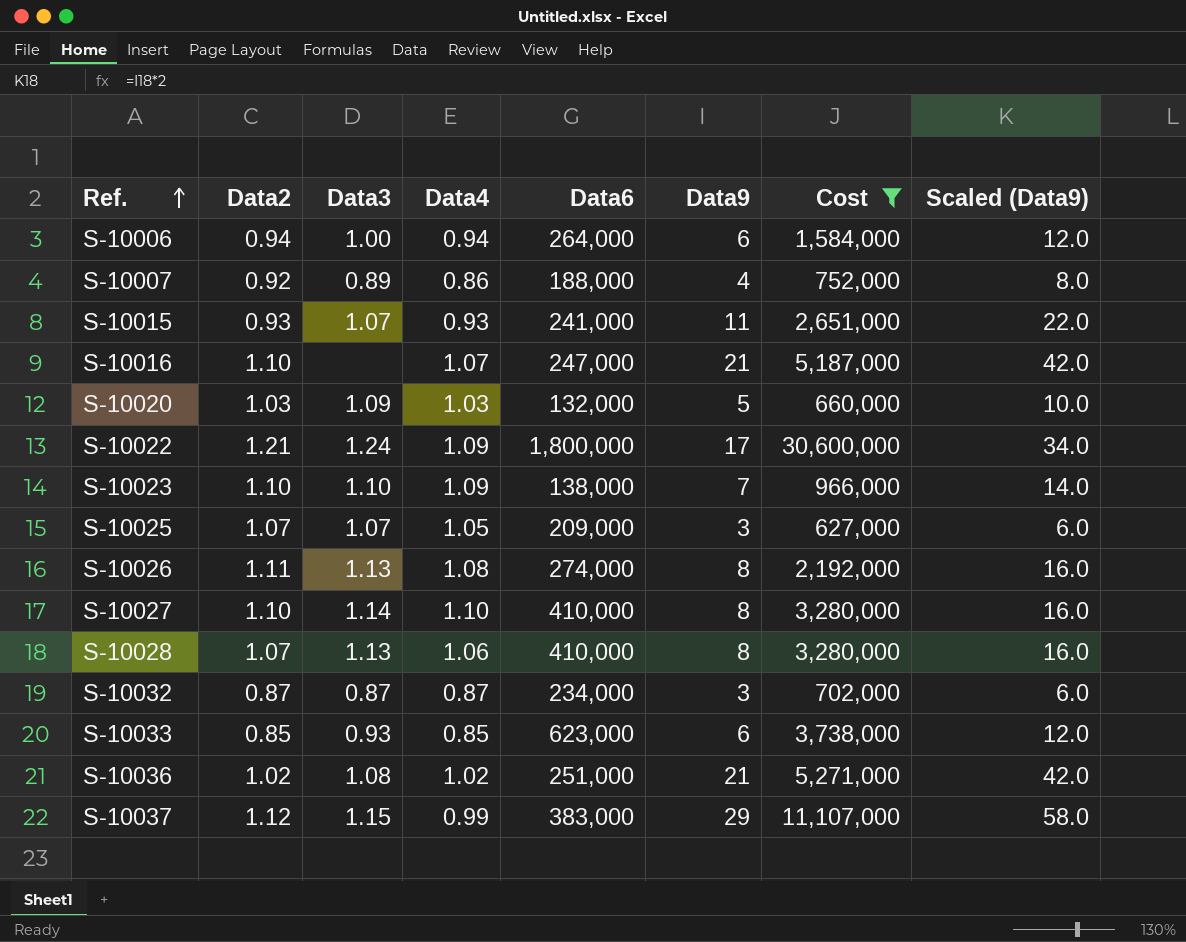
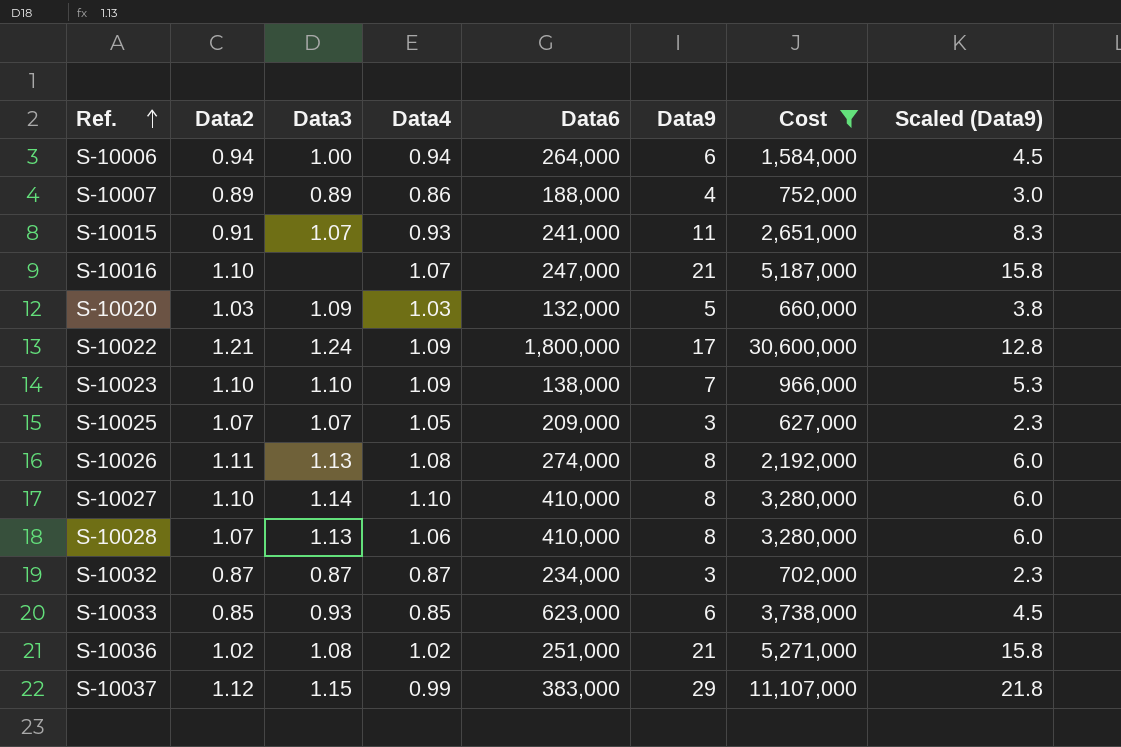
column Scaled (Data9) | formula: [Data9] * 2 -> [Data9] * 0.75
S-10007 | Data2: 0.92 -> 0.89
S-10015 | Data2: 0.93 -> 0.91

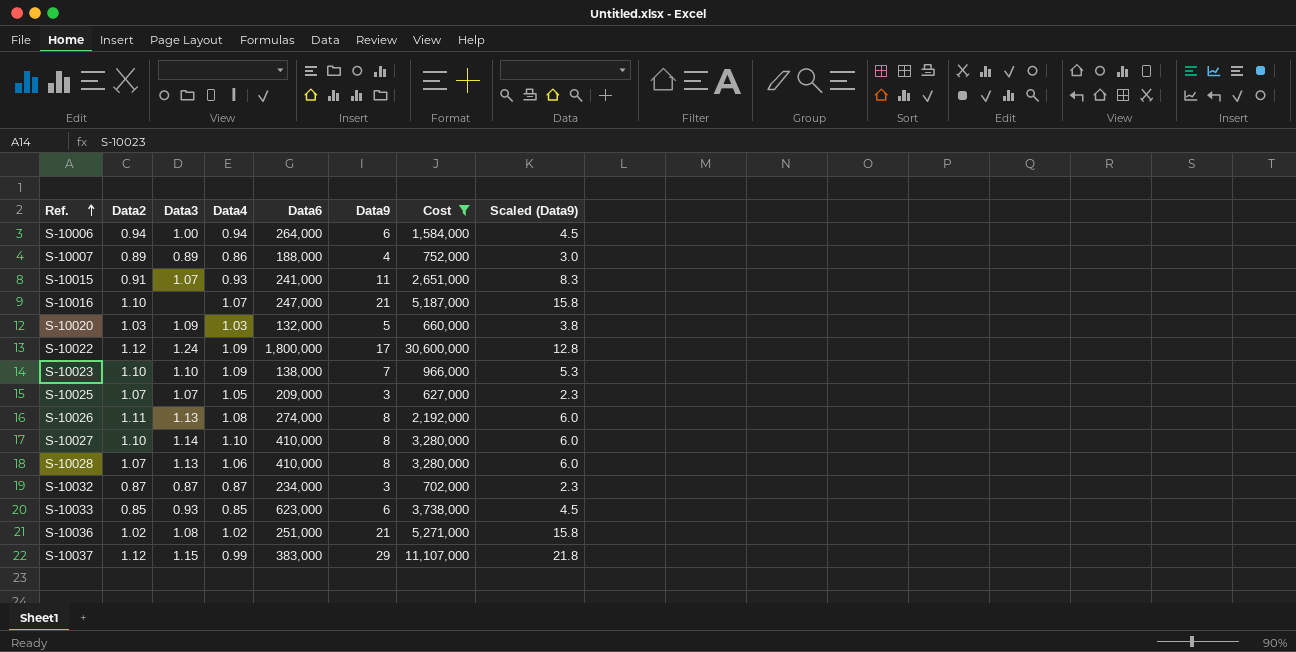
S-10022 | Data2: 1.21 -> 1.12

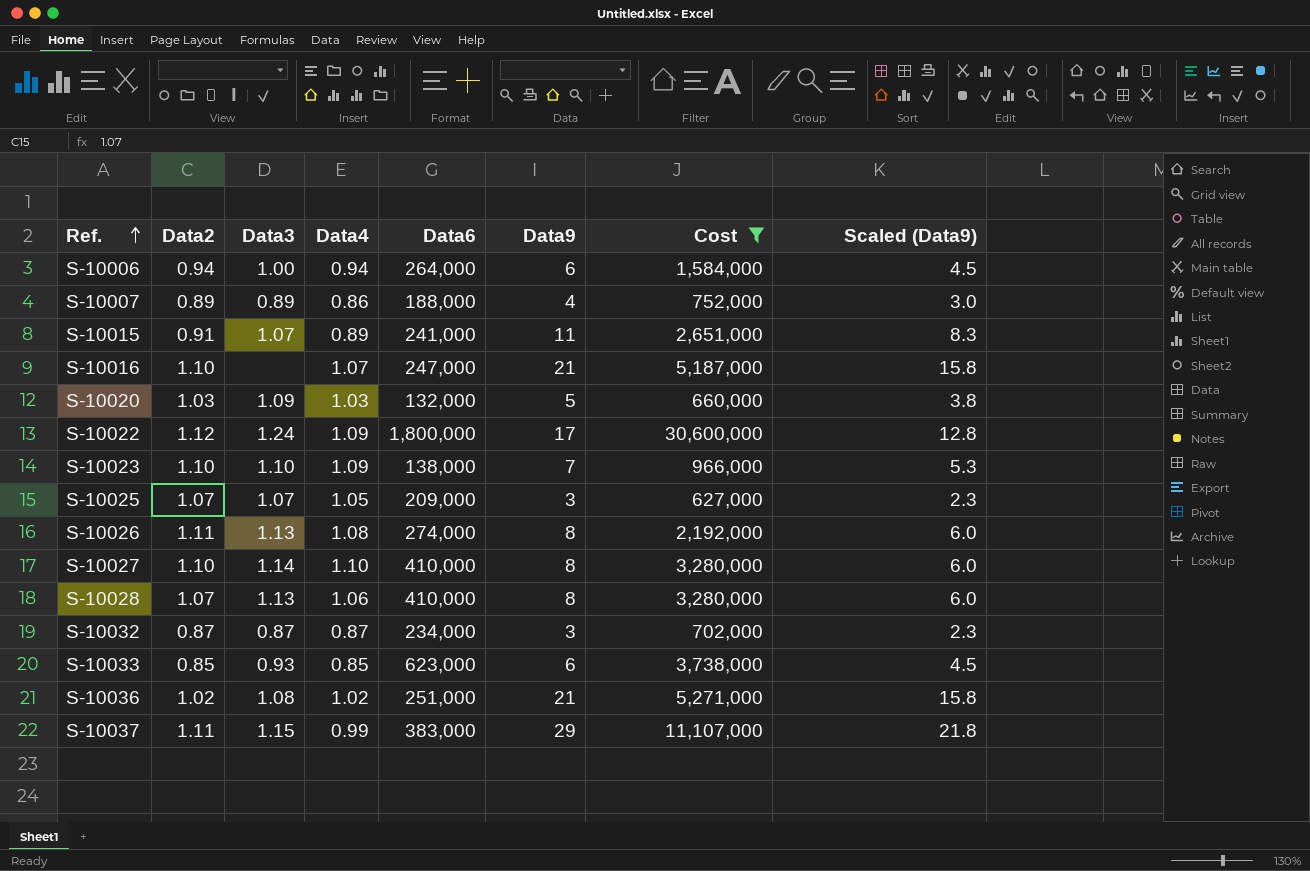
S-10015 | Data4: 0.93 -> 0.89
S-10037 | Data2: 1.12 -> 1.11

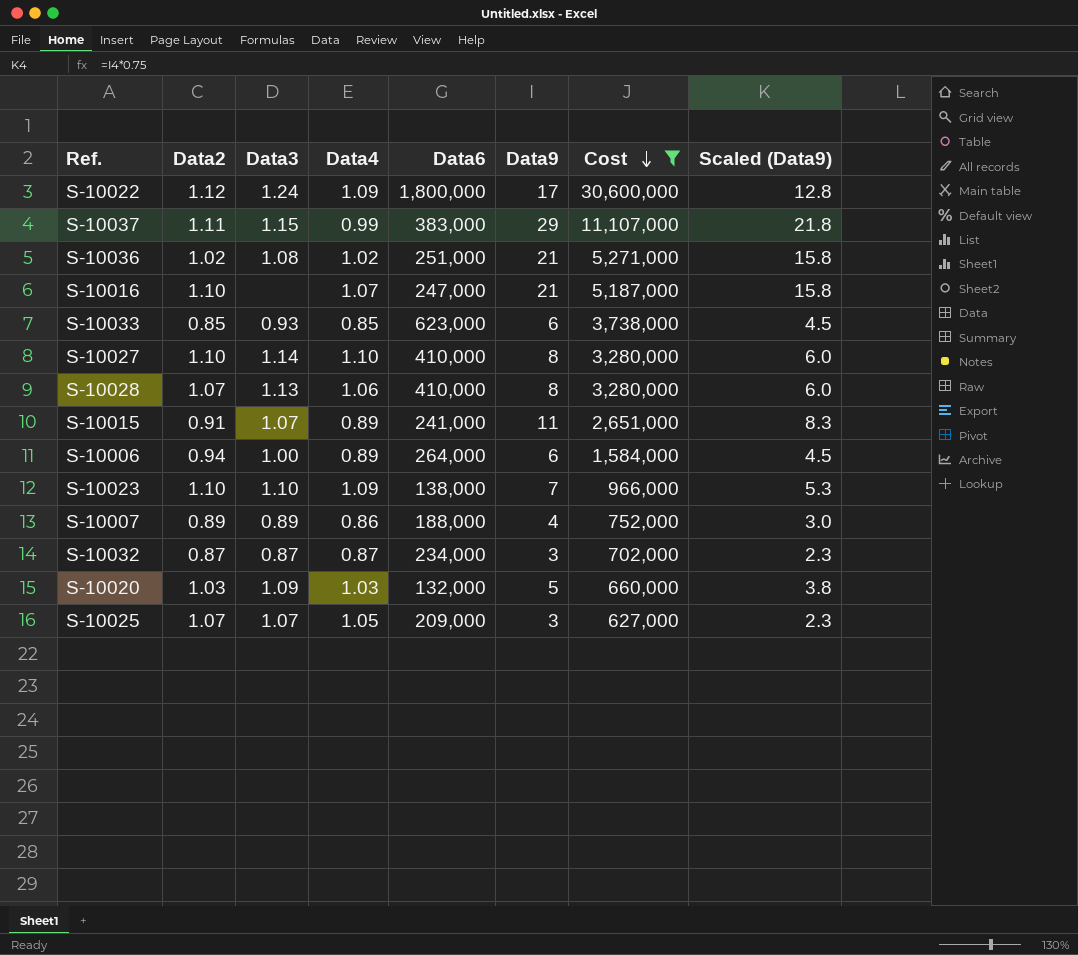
row order: Ref. ascending -> Cost descending
row S-10026: 1.11 | 1.13 | 1.08 | 274,000 | 8 | 2,192,000 | 6.0 -> none
S-10006 | Data4: 0.94 -> 0.89

